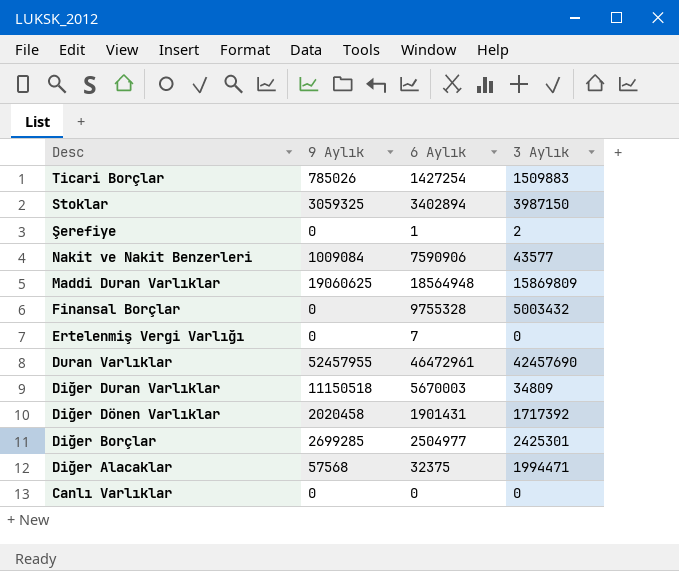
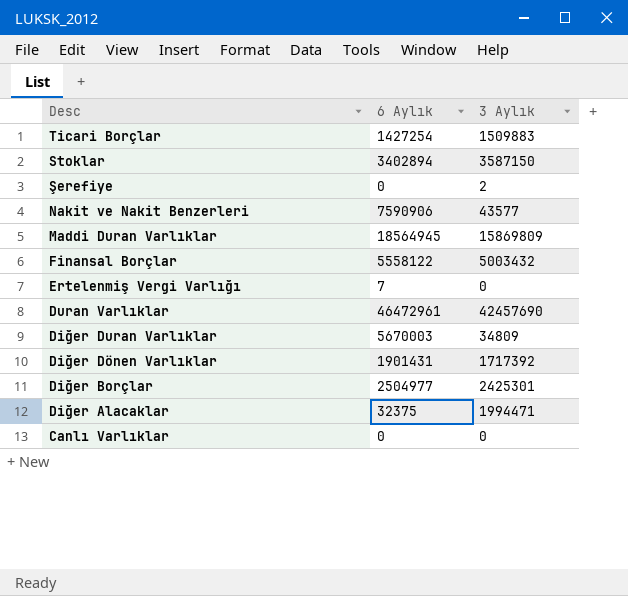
column 9 Aylık | position: 2 -> none
Stoklar | 3 Aylık: 3987150 -> 3587150
Şerefiye | 6 Aylık: 1 -> 0
Maddi Duran Varlıklar | 6 Aylık: 18564948 -> 18564945
Finansal Borçlar | 6 Aylık: 9755328 -> 5558122

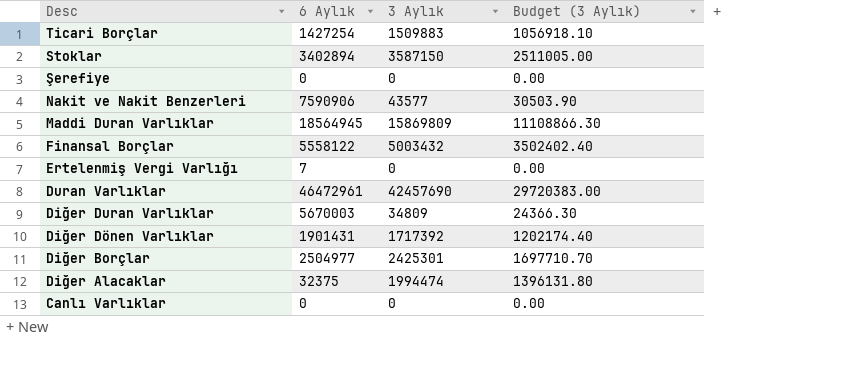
column Budget (3 Aylık) | formula: none -> [3 Aylık] * 0.7
Şerefiye | 3 Aylık: 2 -> 0
Diğer Alacaklar | 3 Aylık: 1994471 -> 1994474

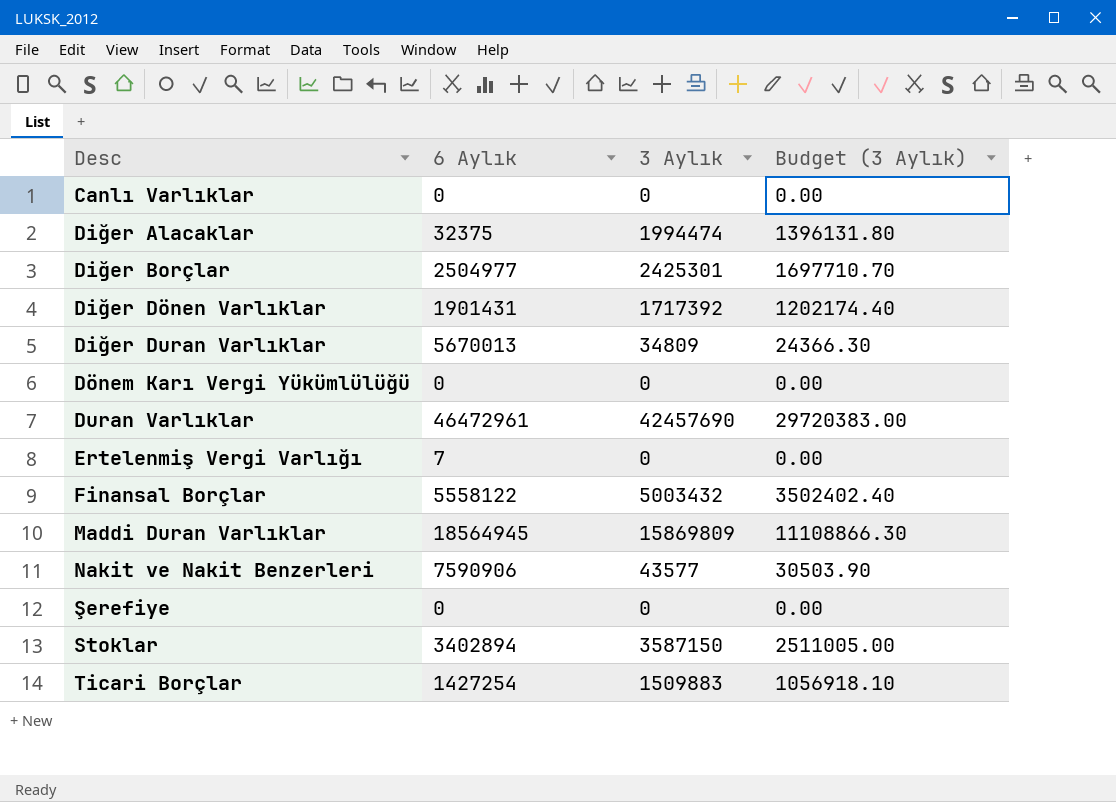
row order: Desc descending -> Desc ascending
Diğer Duran Varlıklar | 6 Aylık: 5670003 -> 5670013
row Dönem Karı Vergi Yükümlülüğü: none -> 0 | 0 | 0.00

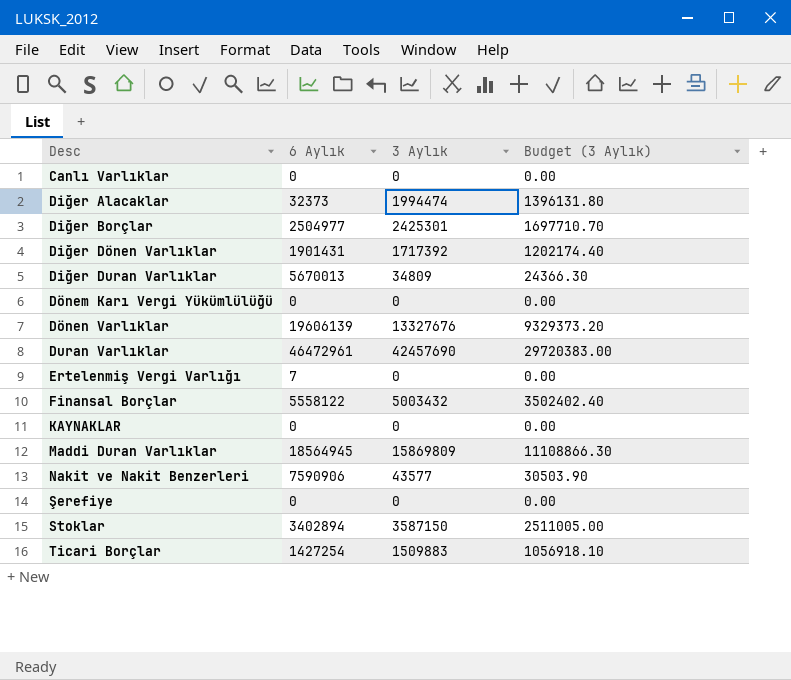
Diğer Alacaklar | 6 Aylık: 32375 -> 32373
row Dönen Varlıklar: none -> 19606139 | 13327676 | 9329373.20
row KAYNAKLAR: none -> 0 | 0 | 0.00

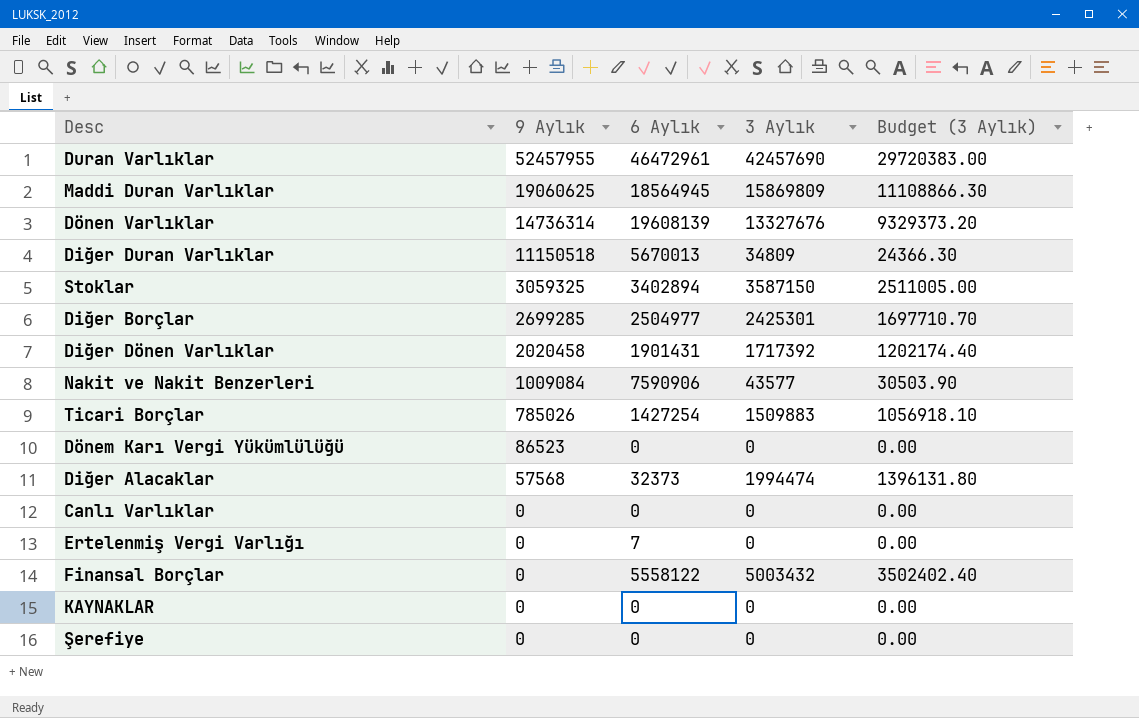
row order: Desc ascending -> 9 Aylık descending
column 9 Aylık | position: none -> 2
Dönen Varlıklar | 6 Aylık: 19606139 -> 19608139

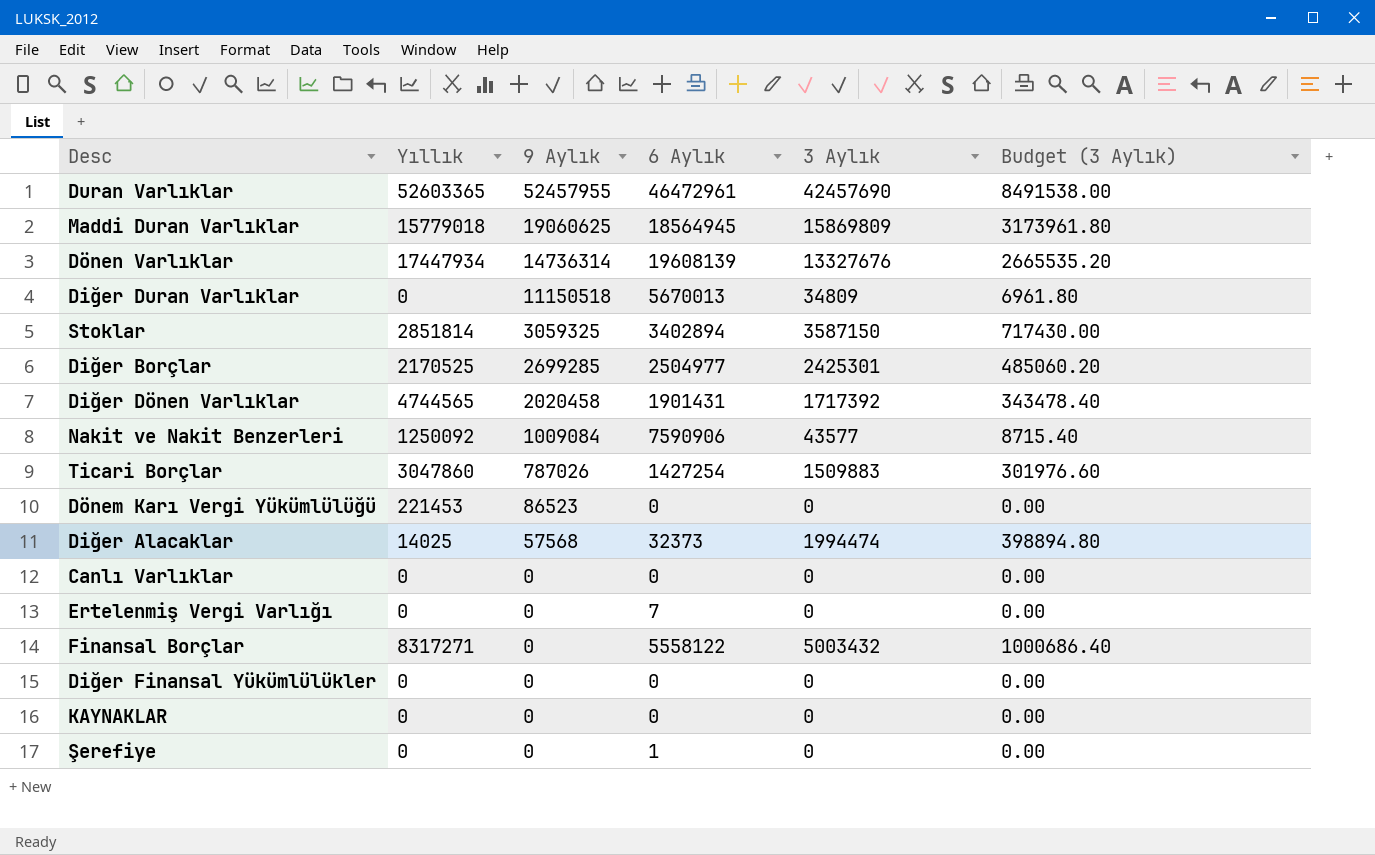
column Yıllık | position: none -> 2
column Budget (3 Aylık) | formula: [3 Aylık] * 0.7 -> [3 Aylık] * 0.2
Ticari Borçlar | 9 Aylık: 785026 -> 787026
row Diğer Finansal Yükümlülükler: none -> 0 | 0 | 0 | 0 | 0.00
Şerefiye | 6 Aylık: 0 -> 1

